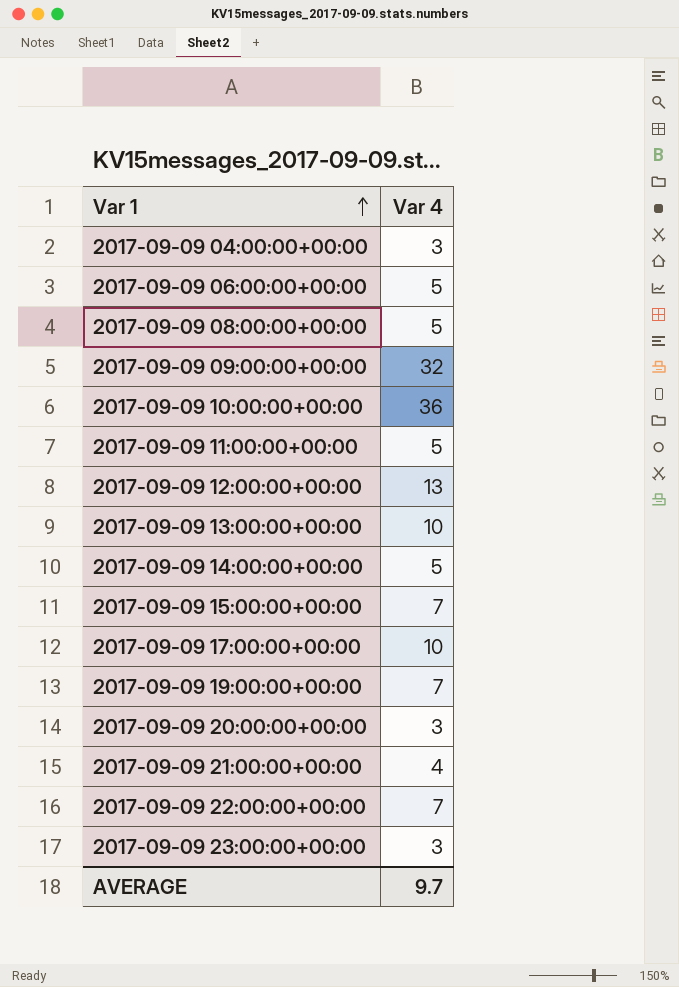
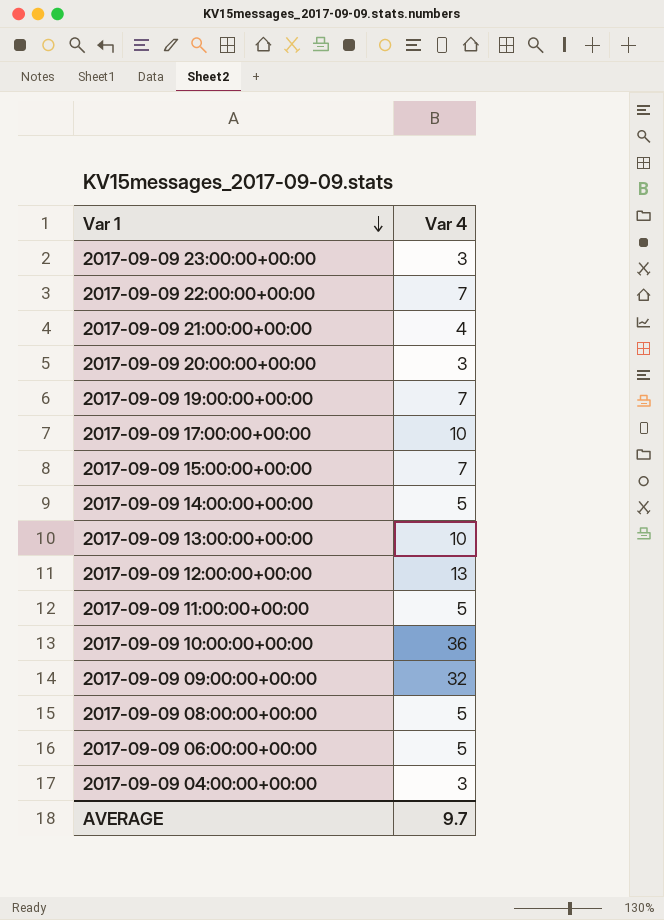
row order: Var 1 ascending -> Var 1 descending

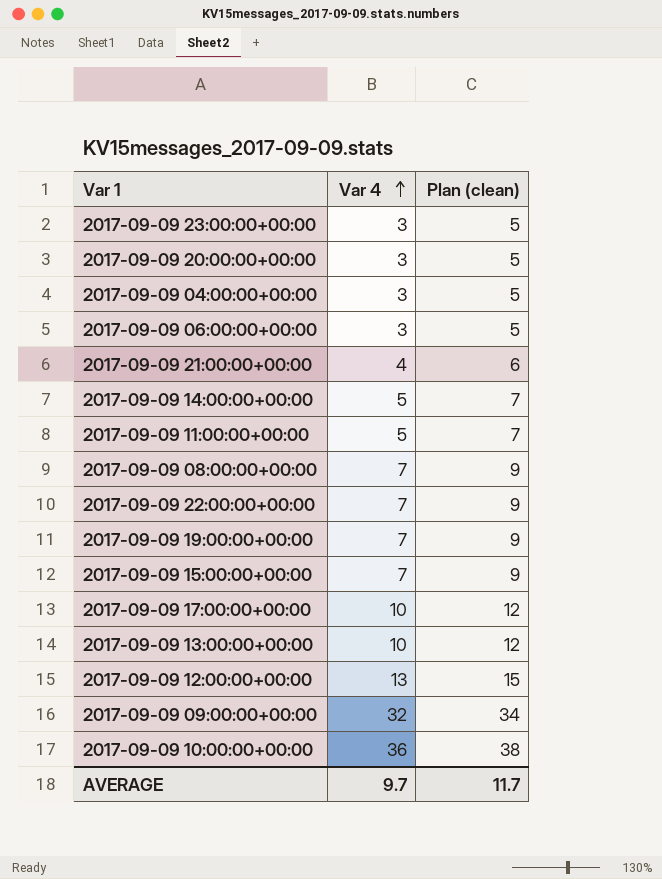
row order: Var 1 descending -> Var 4 ascending
column Plan (clean) | formula: none -> [Var 4] + 2
2017-09-09 06:00:00+00:00 | Var 4: 5 -> 3
2017-09-09 08:00:00+00:00 | Var 4: 5 -> 7

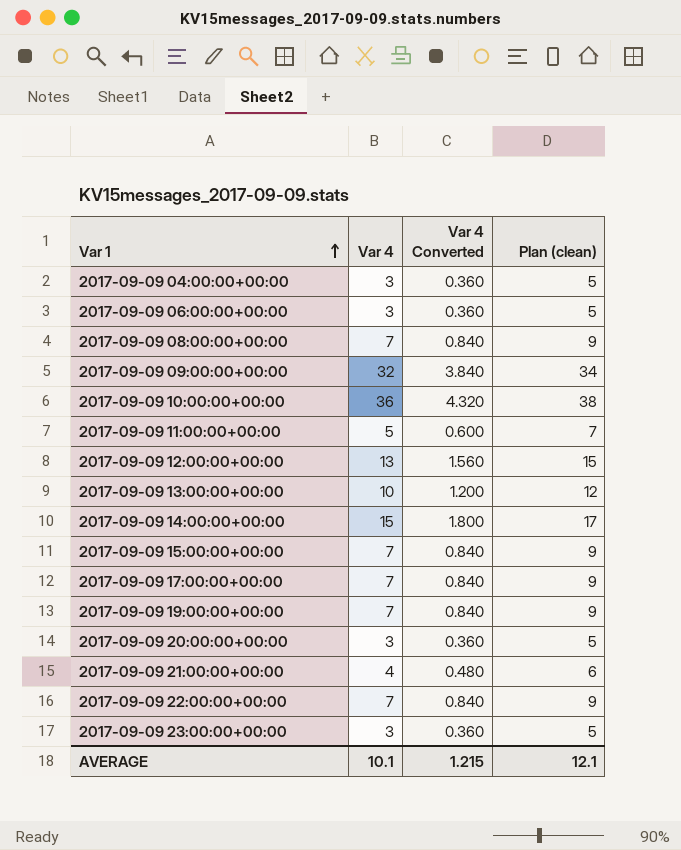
row order: Var 4 ascending -> Var 1 ascending
column Var 4 Converted | formula: none -> [Var 4] * 0.12
2017-09-09 14:00:00+00:00 | Var 4: 5 -> 15
2017-09-09 14:00:00+00:00 | Plan (clean): 7 -> 17
2017-09-09 17:00:00+00:00 | Var 4: 10 -> 7
2017-09-09 17:00:00+00:00 | Plan (clean): 12 -> 9
AVERAGE | Var 4: 9.7 -> 10.1
AVERAGE | Plan (clean): 11.7 -> 12.1

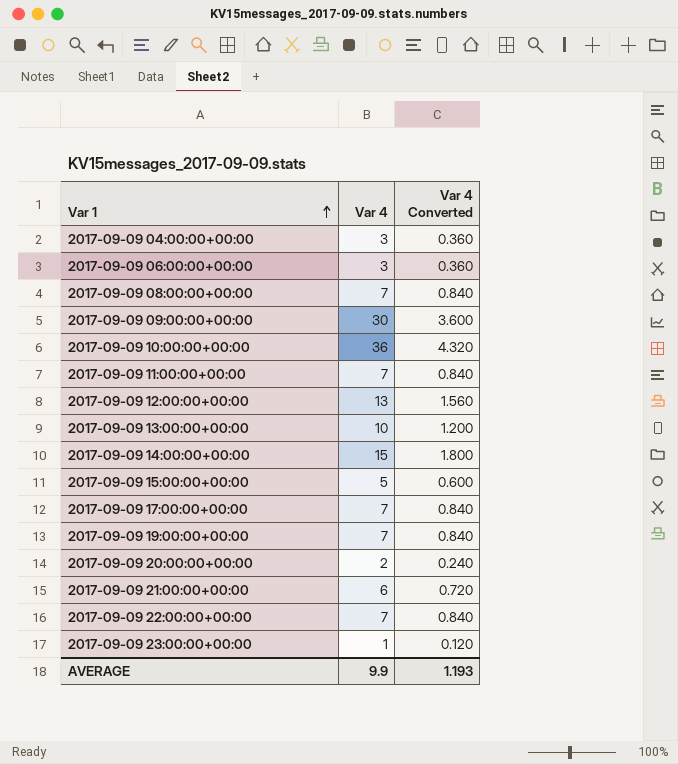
column Plan (clean) | formula: [Var 4] + 2 -> none
2017-09-09 09:00:00+00:00 | Var 4: 32 -> 30
2017-09-09 09:00:00+00:00 | Var 4 Converted: 3.840 -> 3.600
2017-09-09 11:00:00+00:00 | Var 4: 5 -> 7
2017-09-09 11:00:00+00:00 | Var 4 Converted: 0.600 -> 0.840
2017-09-09 15:00:00+00:00 | Var 4: 7 -> 5
2017-09-09 15:00:00+00:00 | Var 4 Converted: 0.840 -> 0.600
2017-09-09 20:00:00+00:00 | Var 4: 3 -> 2
2017-09-09 20:00:00+00:00 | Var 4 Converted: 0.360 -> 0.240
2017-09-09 21:00:00+00:00 | Var 4: 4 -> 6
2017-09-09 21:00:00+00:00 | Var 4 Converted: 0.480 -> 0.720
2017-09-09 23:00:00+00:00 | Var 4: 3 -> 1
2017-09-09 23:00:00+00:00 | Var 4 Converted: 0.360 -> 0.120
AVERAGE | Var 4: 10.1 -> 9.9
AVERAGE | Var 4 Converted: 1.215 -> 1.193

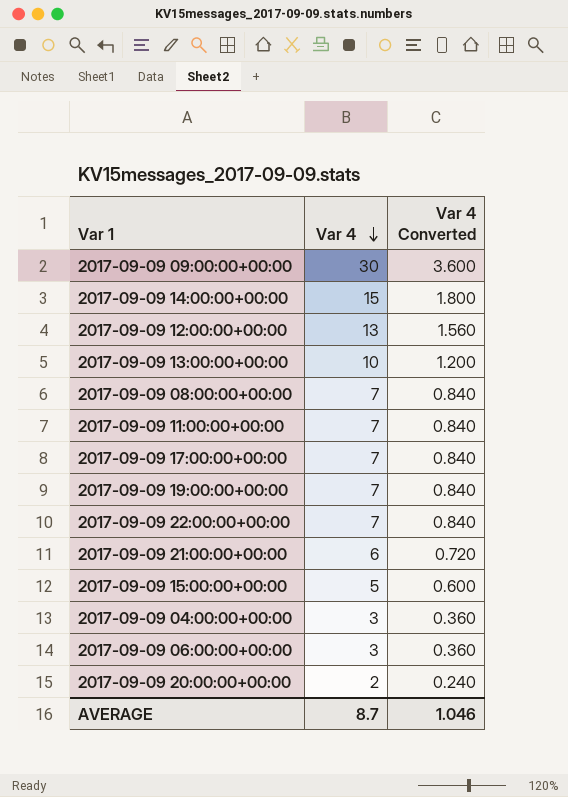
row order: Var 1 ascending -> Var 4 descending
row 2017-09-09 10:00:00+00:00: 36 | 4.320 -> none
row 2017-09-09 23:00:00+00:00: 1 | 0.120 -> none
AVERAGE | Var 4: 9.9 -> 8.7
AVERAGE | Var 4 Converted: 1.193 -> 1.046

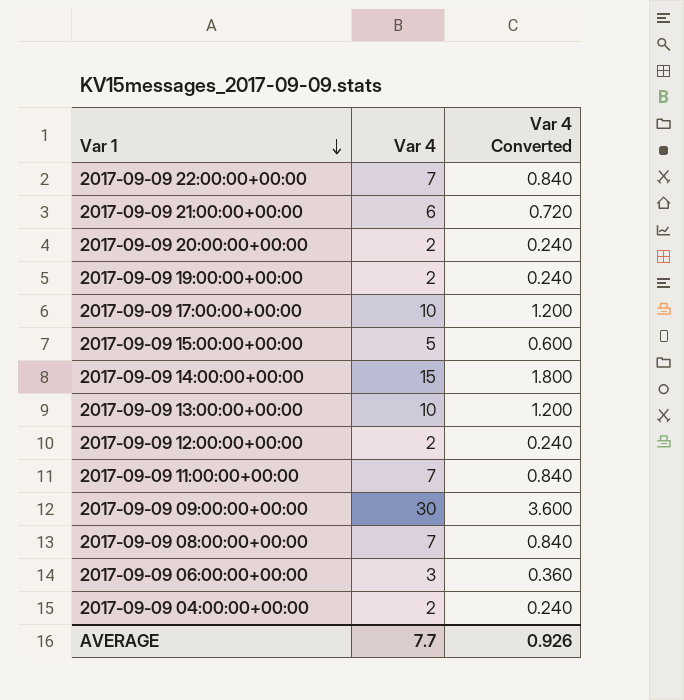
row order: Var 4 descending -> Var 1 descending
2017-09-09 19:00:00+00:00 | Var 4: 7 -> 2
2017-09-09 19:00:00+00:00 | Var 4 Converted: 0.840 -> 0.240
2017-09-09 17:00:00+00:00 | Var 4: 7 -> 10
2017-09-09 17:00:00+00:00 | Var 4 Converted: 0.840 -> 1.200
2017-09-09 12:00:00+00:00 | Var 4: 13 -> 2
2017-09-09 12:00:00+00:00 | Var 4 Converted: 1.560 -> 0.240
2017-09-09 04:00:00+00:00 | Var 4: 3 -> 2
2017-09-09 04:00:00+00:00 | Var 4 Converted: 0.360 -> 0.240
AVERAGE | Var 4: 8.7 -> 7.7
AVERAGE | Var 4 Converted: 1.046 -> 0.926

